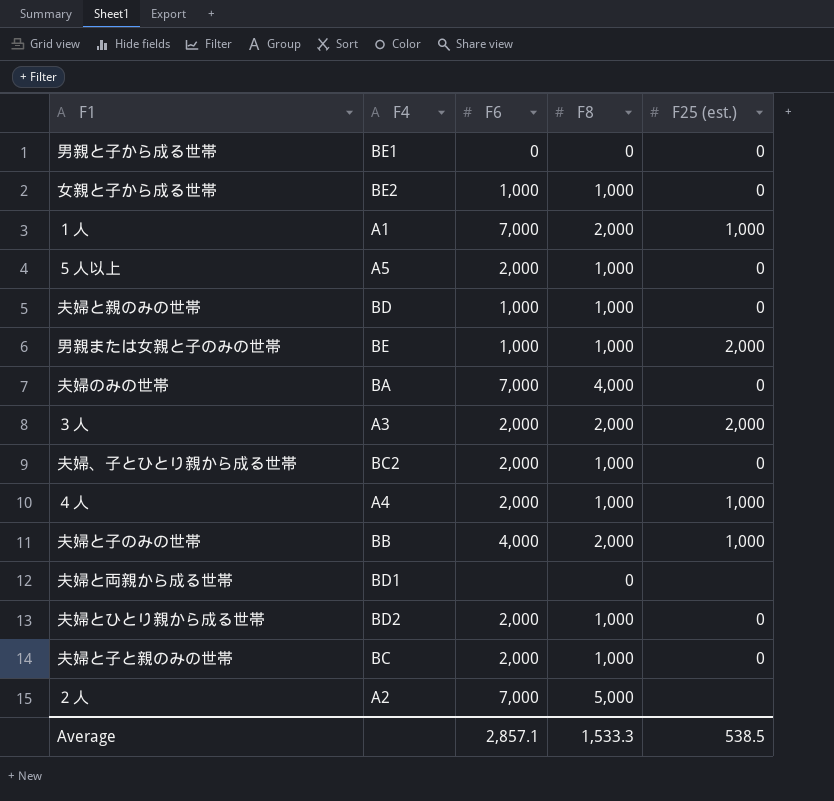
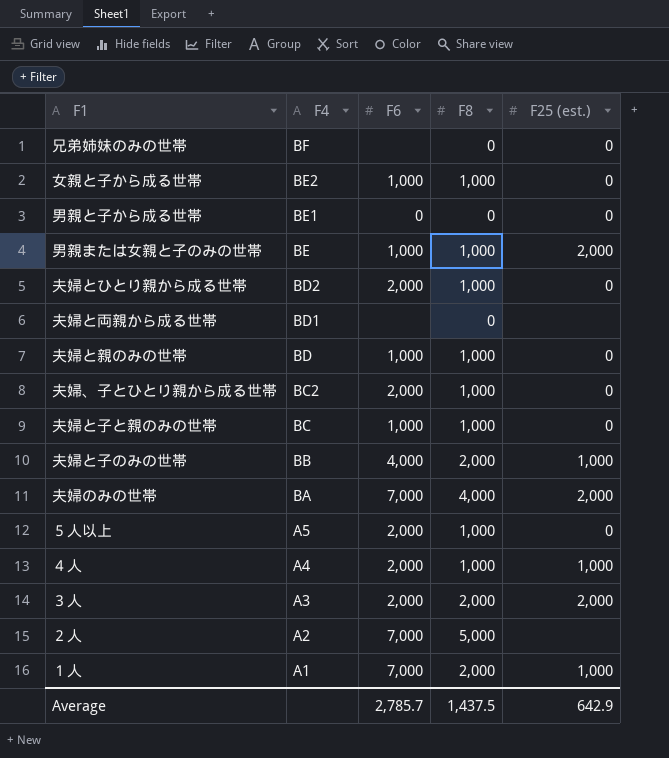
row order: none -> F4 descending
row 兄弟姉妹のみの世帯: none -> BF | none | 0 | 0
夫婦と子と親のみの世帯 | F6: 2,000 -> 1,000
夫婦のみの世帯 | F25 (est.): 0 -> 2,000
Average | F6: 2,857.1 -> 2,785.7
Average | F8: 1,533.3 -> 1,437.5
Average | F25 (est.): 538.5 -> 642.9

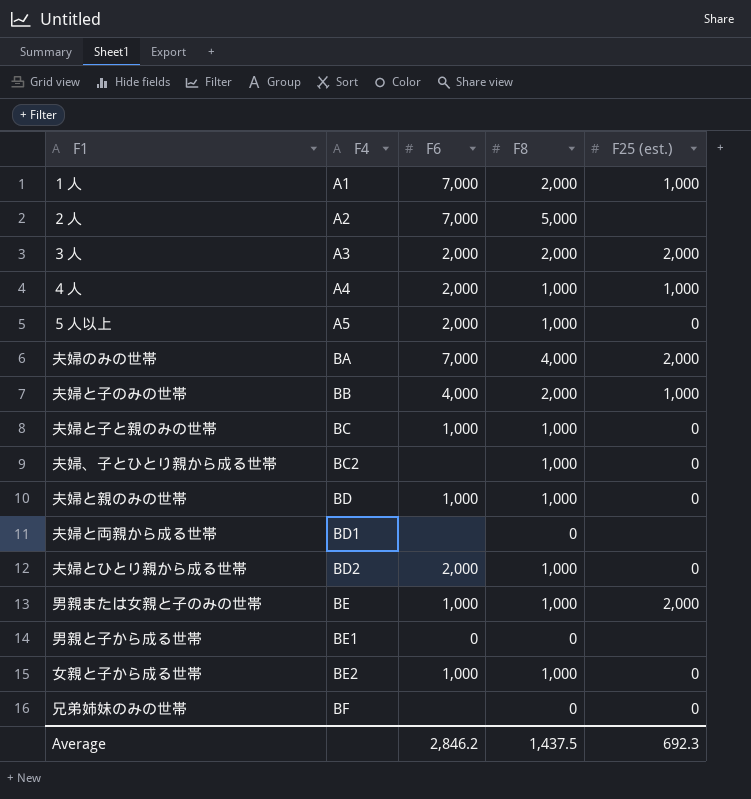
row order: F4 descending -> F4 ascending
夫婦、子とひとり親から成る世帯 | F6: 2,000 -> none
男親と子から成る世帯 | F25 (est.): 0 -> none
Average | F6: 2,785.7 -> 2,846.2
Average | F25 (est.): 642.9 -> 692.3

